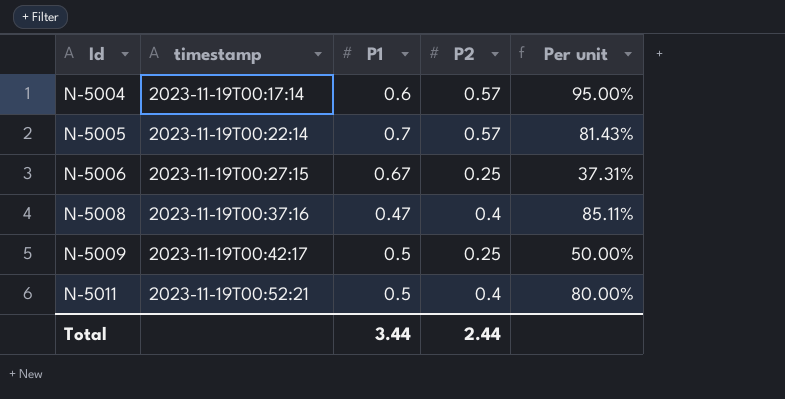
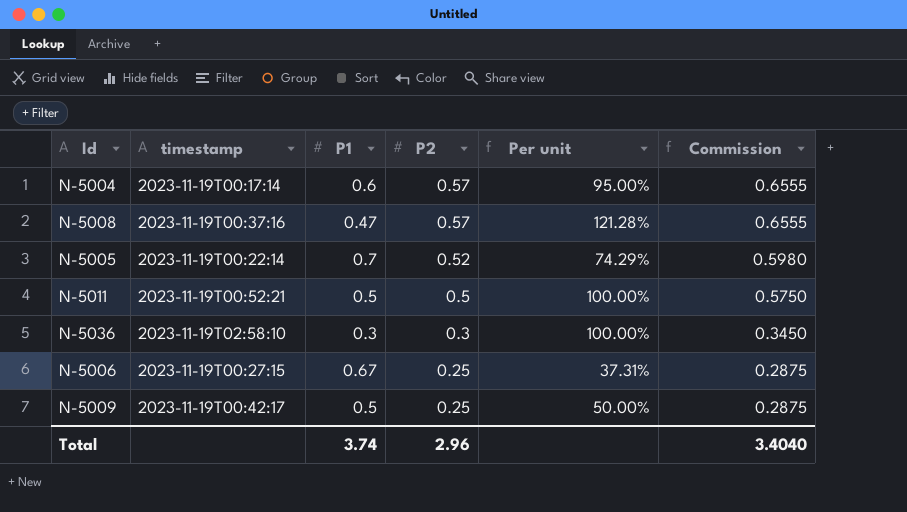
row order: Id ascending -> P2 descending
column Commission | formula: none -> [P2] * 1.15
N-5008 | P2: 0.4 -> 0.57
N-5008 | Per unit: 85.11% -> 121.28%
N-5005 | P2: 0.57 -> 0.52
N-5005 | Per unit: 81.43% -> 74.29%
N-5011 | P2: 0.4 -> 0.5
N-5011 | Per unit: 80.00% -> 100.00%
row N-5036: none -> 2023-11-19T02:58:10 | 0.3 | 0.3 | 100.00% | 0.3450
Total | P1: 3.44 -> 3.74
Total | P2: 2.44 -> 2.96

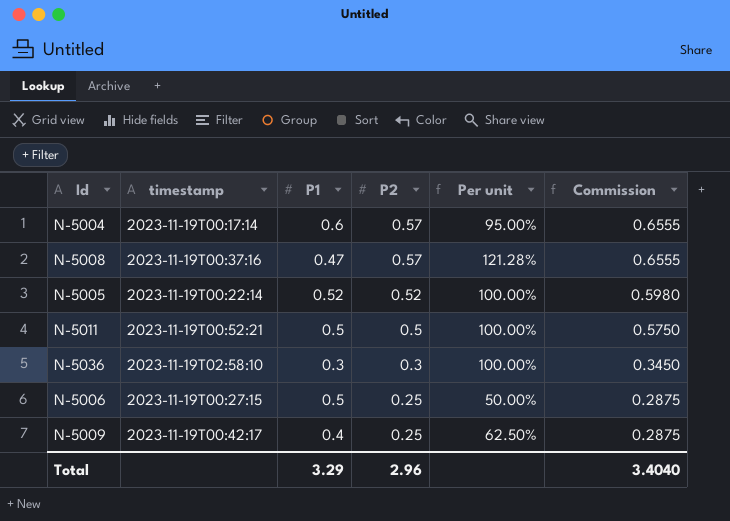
N-5005 | P1: 0.7 -> 0.52
N-5005 | Per unit: 74.29% -> 100.00%
N-5006 | P1: 0.67 -> 0.5
N-5006 | Per unit: 37.31% -> 50.00%
N-5009 | P1: 0.5 -> 0.4
N-5009 | Per unit: 50.00% -> 62.50%
Total | P1: 3.74 -> 3.29

